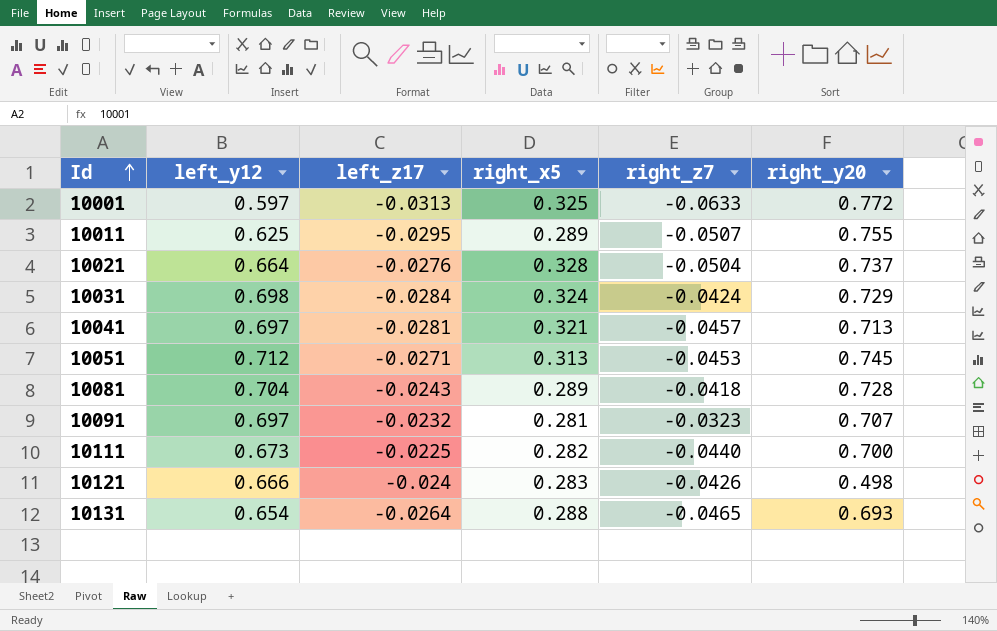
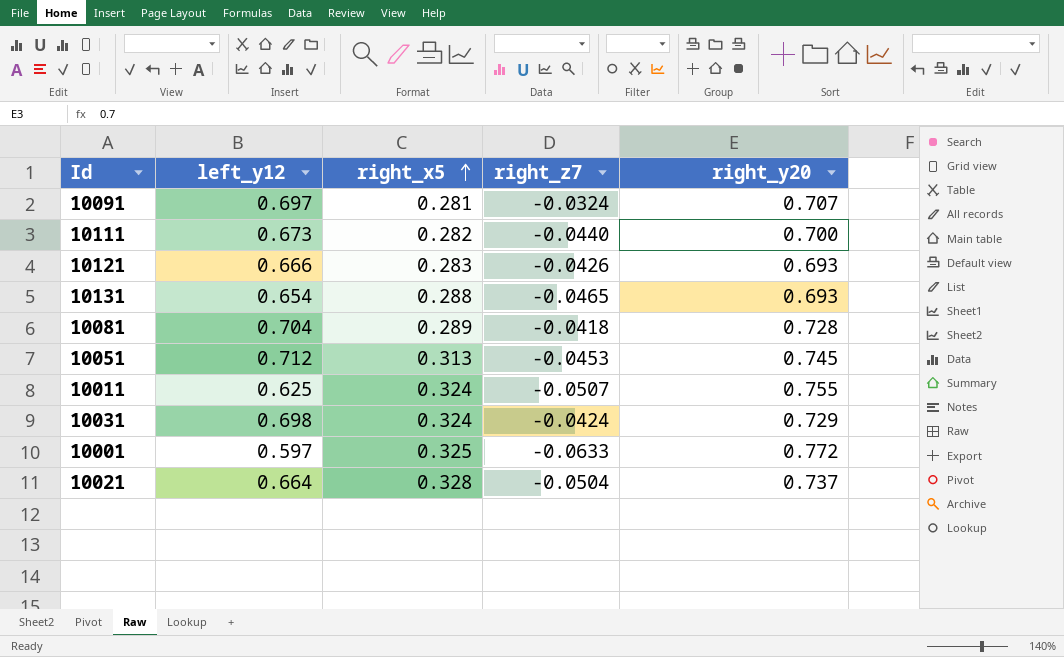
row order: Id ascending -> right_x5 ascending
column left_z17 | position: 3 -> none
row 10041: 0.697 | -0.0281 | 0.321 | -0.0457 | 0.713 -> none
10091 | right_z7: -0.0323 -> -0.0324
10121 | right_y20: 0.498 -> 0.693
10011 | right_x5: 0.289 -> 0.324

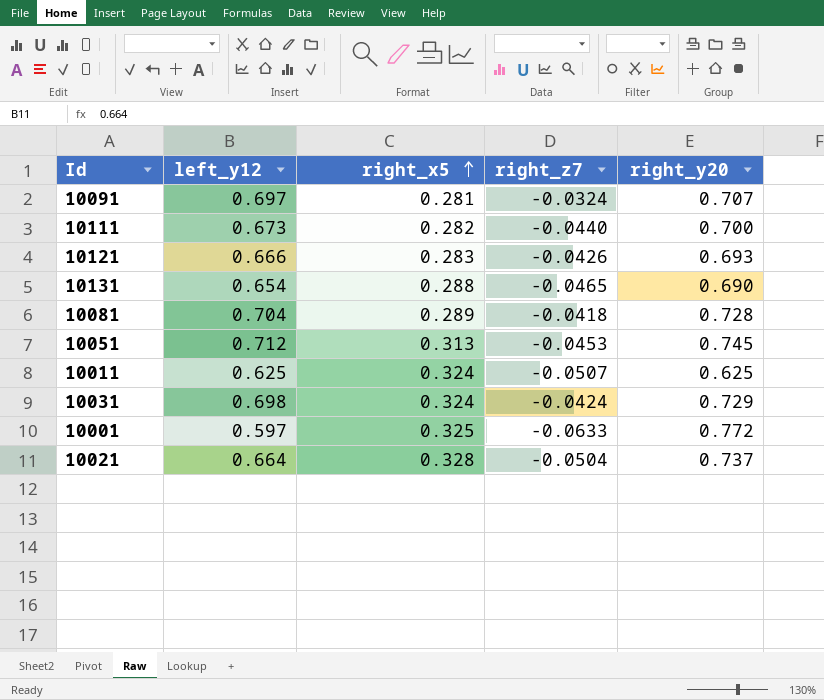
10131 | right_y20: 0.693 -> 0.690
10011 | right_y20: 0.755 -> 0.625

